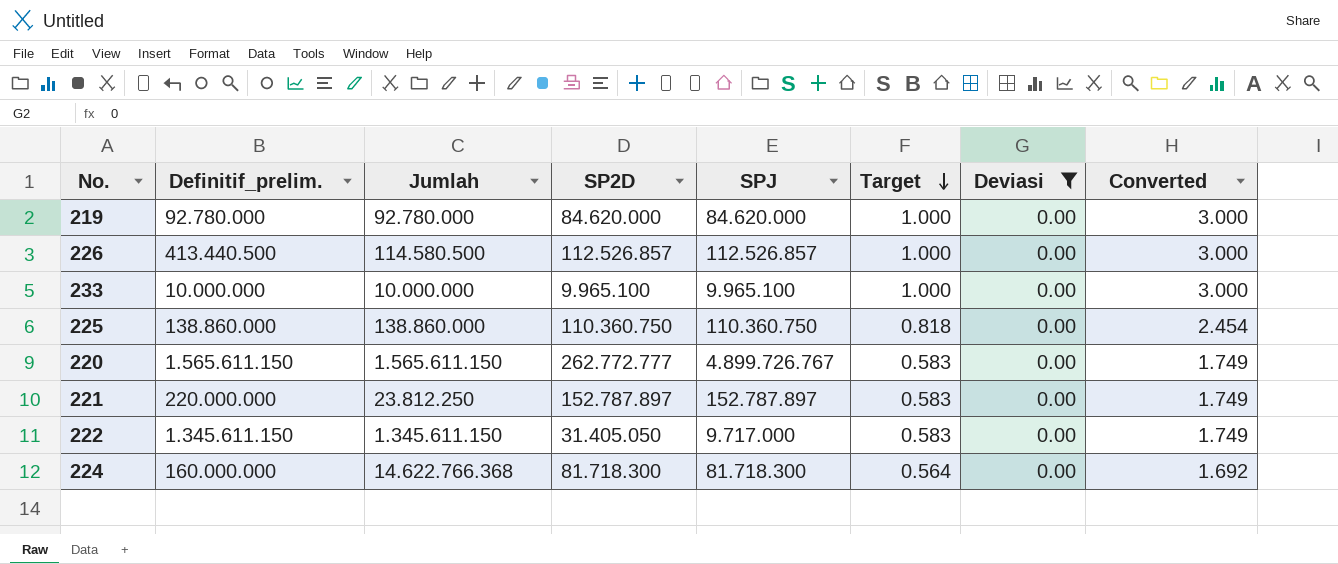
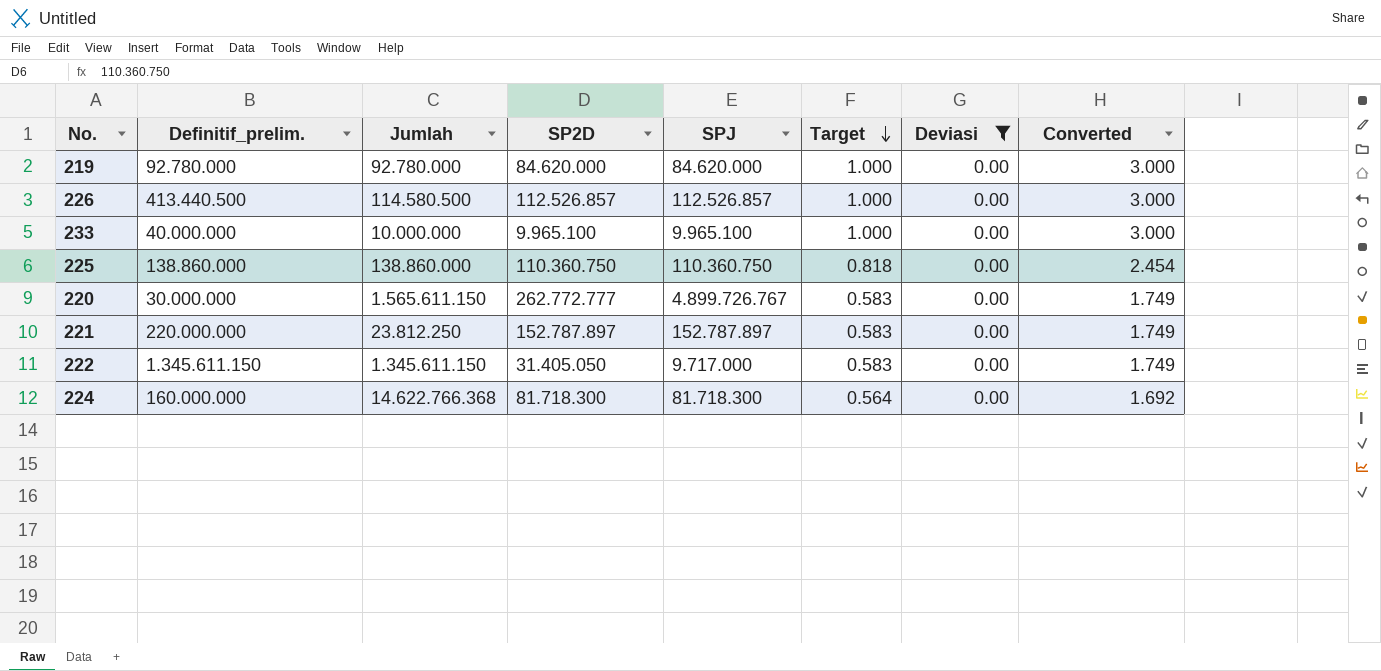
233 | Definitif_prelim.: 10.000.000 -> 40.000.000
220 | Definitif_prelim.: 1.565.611.150 -> 30.000.000

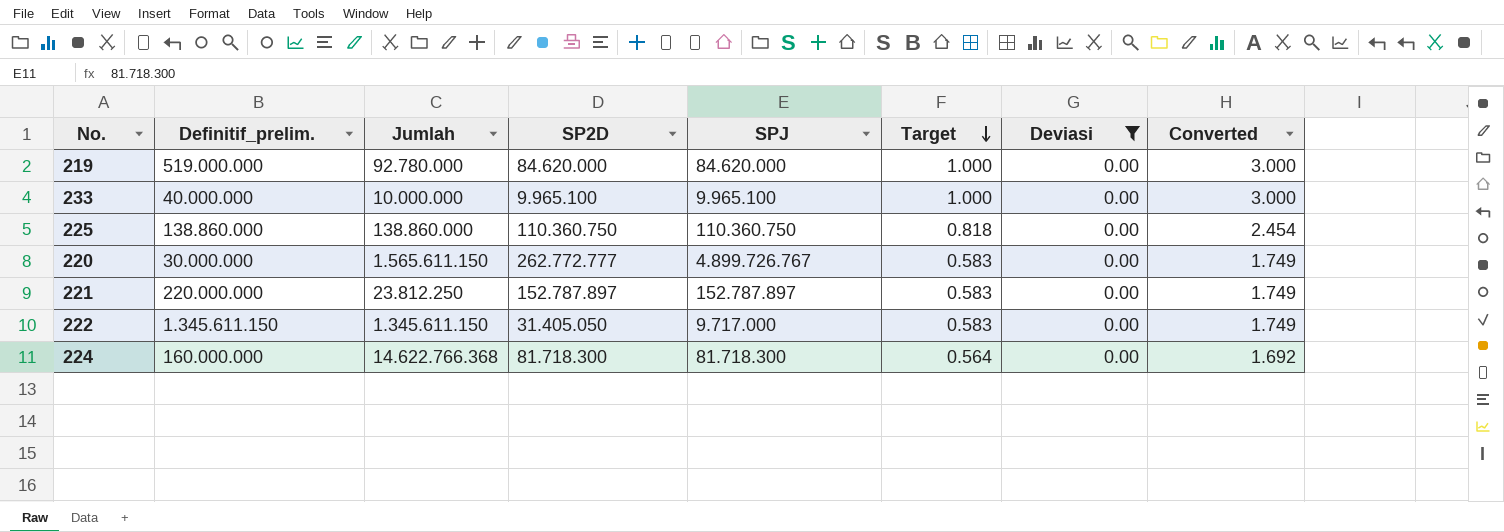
row 226: 413.440.500 | 114.580.500 | 112.526.857 | 112.526.857 | 1.000 | 0.00 | 3.000 -> none
219 | Definitif_prelim.: 92.780.000 -> 519.000.000

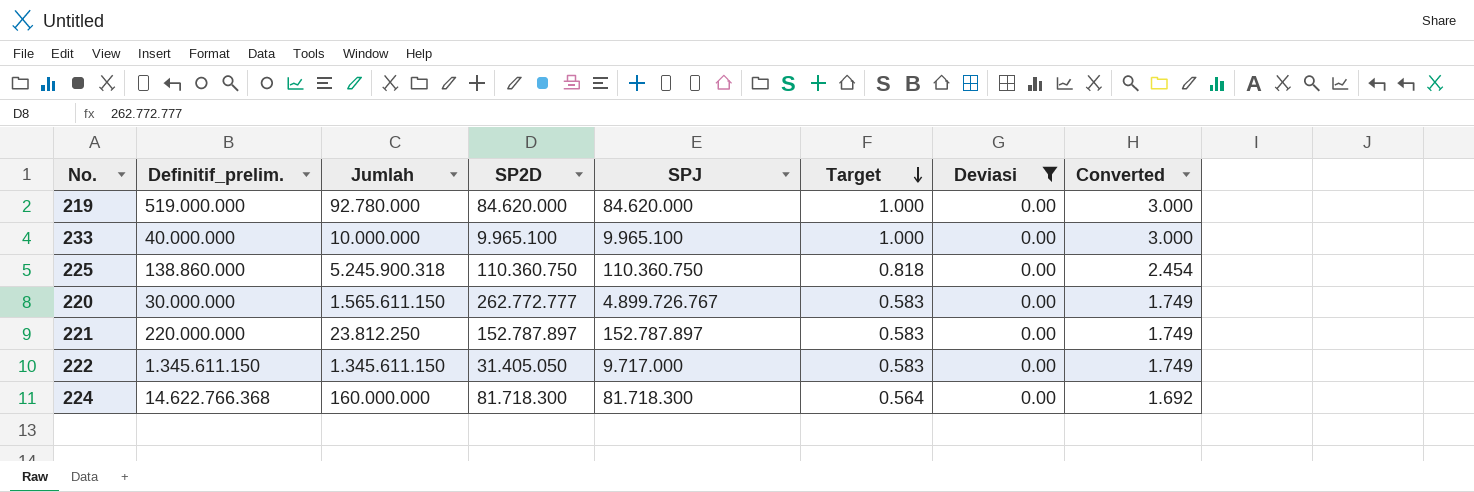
225 | Jumlah: 138.860.000 -> 5.245.900.318
224 | Definitif_prelim.: 160.000.000 -> 14.622.766.368
224 | Jumlah: 14.622.766.368 -> 160.000.000

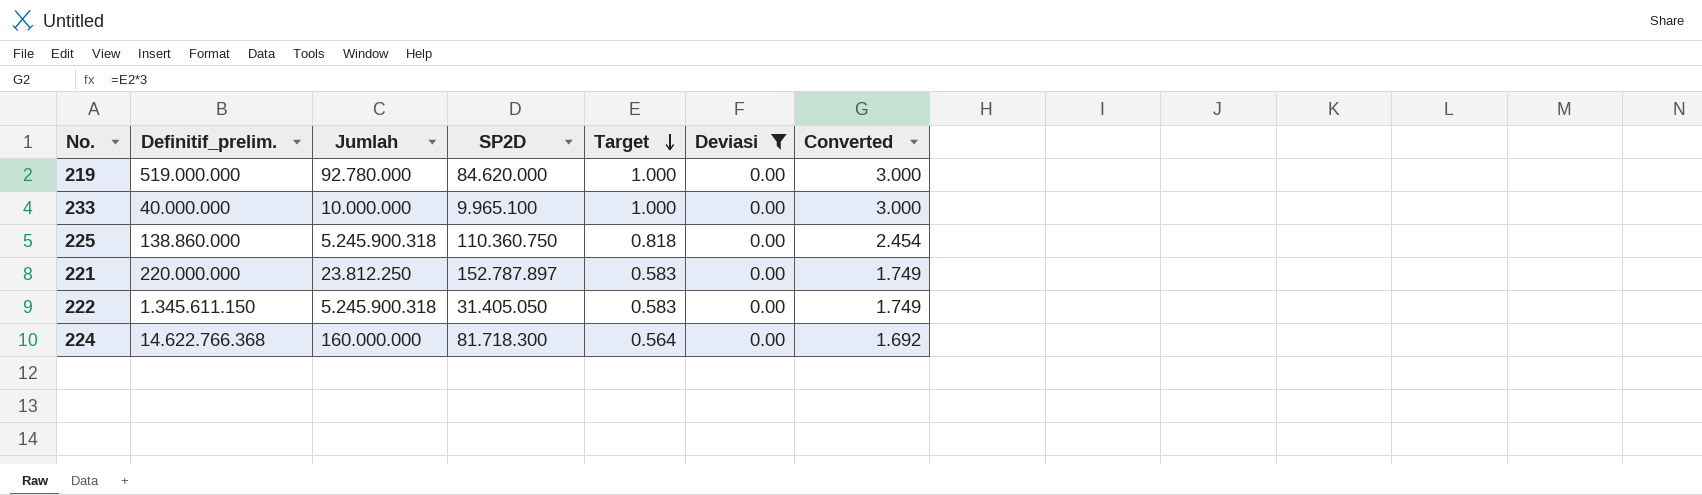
column SPJ | position: 5 -> none
row 220: 30.000.000 | 1.565.611.150 | 262.772.777 | 4.899.726.767 | 0.583 | 0.00 | 1.749 -> none
222 | Jumlah: 1.345.611.150 -> 5.245.900.318

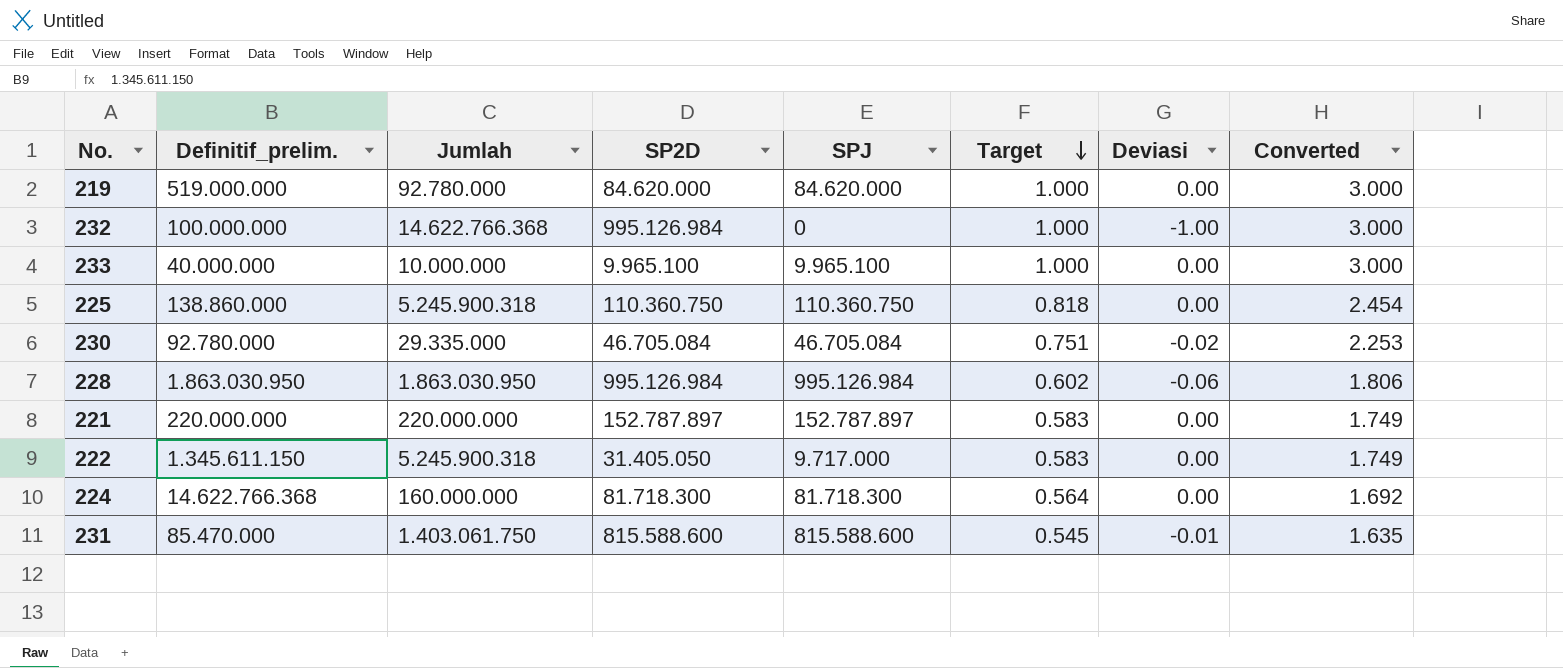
filter: Deviasi = 0.00 -> none
column SPJ | position: none -> 5
221 | Jumlah: 23.812.250 -> 220.000.000

